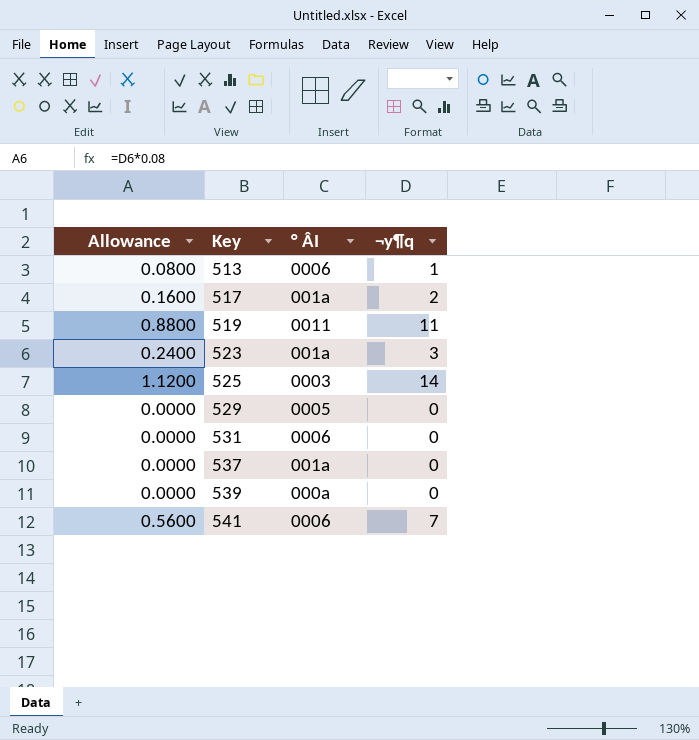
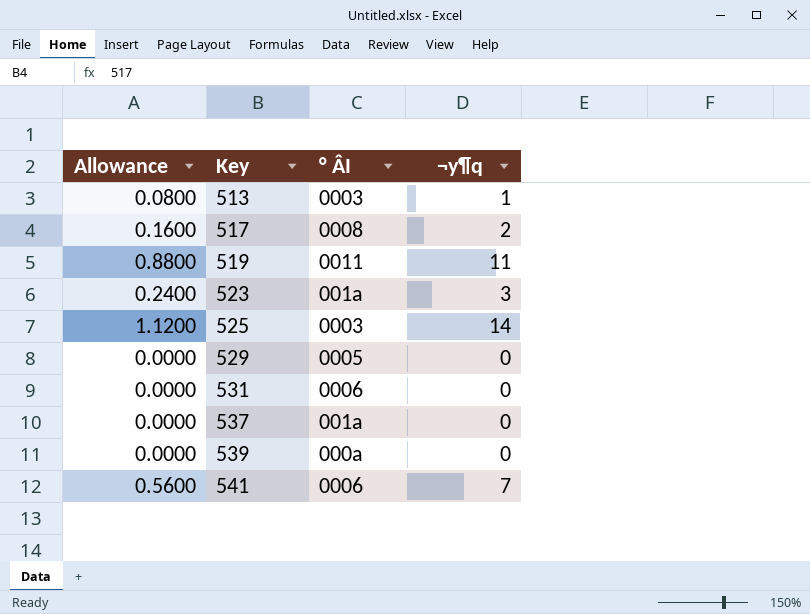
513 | ° ÂI: 0006 -> 0003
517 | ° ÂI: 001a -> 0008

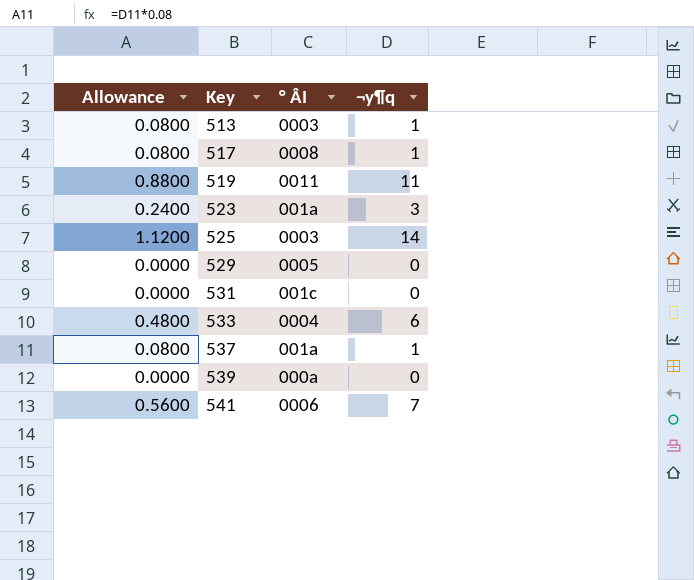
517 | Allowance: 0.1600 -> 0.0800
517 | ¬y¶q: 2 -> 1
531 | ° ÂI: 0006 -> 001c
row 533: none -> 0.4800 | 0004 | 6
537 | Allowance: 0.0000 -> 0.0800
537 | ¬y¶q: 0 -> 1

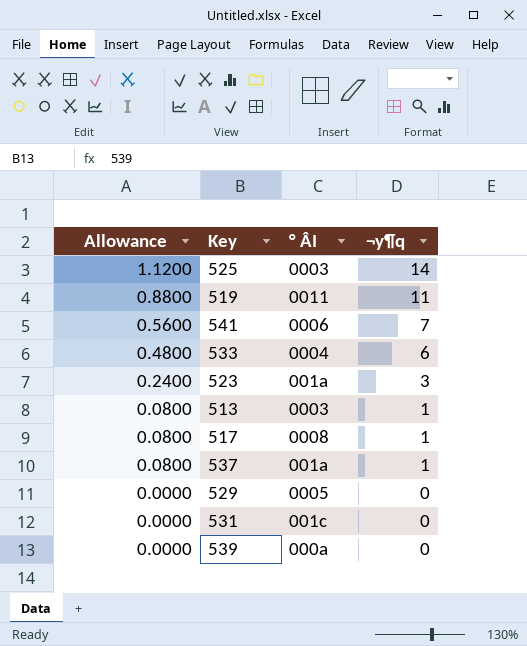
row order: Key ascending -> Allowance descending

